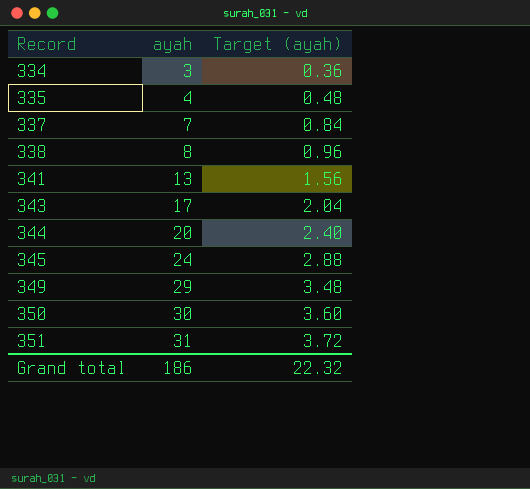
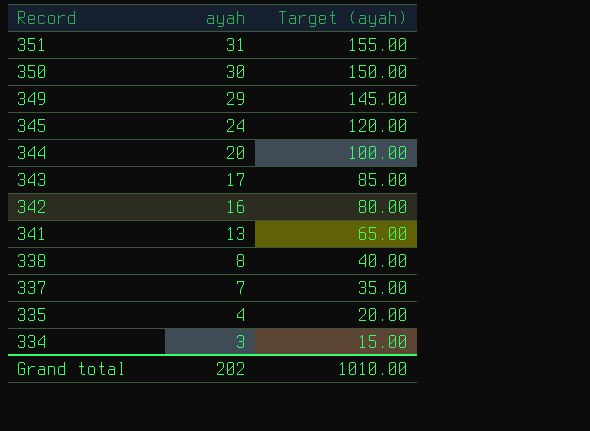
row order: Record ascending -> Record descending
column Target (ayah) | formula: [ayah] * 0.12 -> [ayah] * 5
row 342: none -> 16 | 80.00
Grand total | ayah: 186 -> 202
Grand total | Target (ayah): 22.32 -> 1010.00

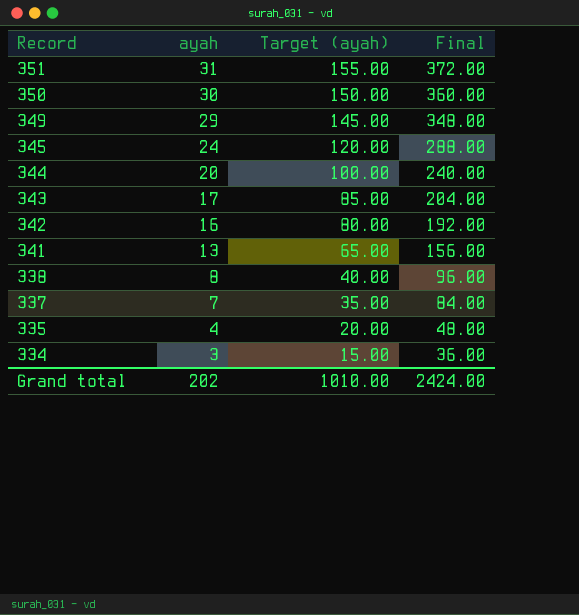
column Final | formula: none -> [ayah] * 12

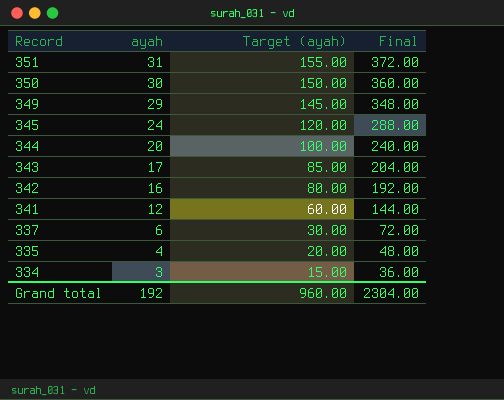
row 338: 8 | 40.00 | 96.00 -> none
341 | ayah: 13 -> 12
341 | Target (ayah): 65.00 -> 60.00
341 | Final: 156.00 -> 144.00
337 | ayah: 7 -> 6
337 | Target (ayah): 35.00 -> 30.00
337 | Final: 84.00 -> 72.00
Grand total | ayah: 202 -> 192
Grand total | Target (ayah): 1010.00 -> 960.00
Grand total | Final: 2424.00 -> 2304.00

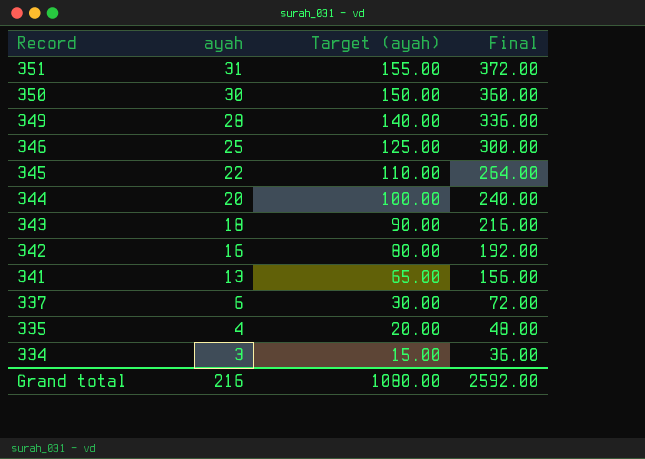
349 | ayah: 29 -> 28
349 | Target (ayah): 145.00 -> 140.00
349 | Final: 348.00 -> 336.00
row 346: none -> 25 | 125.00 | 300.00
345 | ayah: 24 -> 22
345 | Target (ayah): 120.00 -> 110.00
345 | Final: 288.00 -> 264.00
343 | ayah: 17 -> 18
343 | Target (ayah): 85.00 -> 90.00
343 | Final: 204.00 -> 216.00
341 | ayah: 12 -> 13
341 | Target (ayah): 60.00 -> 65.00
341 | Final: 144.00 -> 156.00
Grand total | ayah: 192 -> 216
Grand total | Target (ayah): 960.00 -> 1080.00
Grand total | Final: 2304.00 -> 2592.00

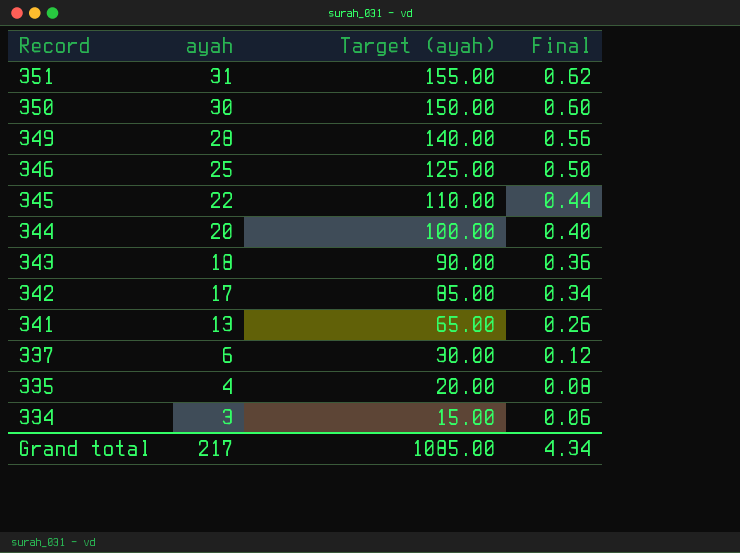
column Final | formula: [ayah] * 12 -> [ayah] * 0.02
342 | ayah: 16 -> 17
342 | Target (ayah): 80.00 -> 85.00
Grand total | ayah: 216 -> 217
Grand total | Target (ayah): 1080.00 -> 1085.00
Grand total | Final: 2592.00 -> 4.34

